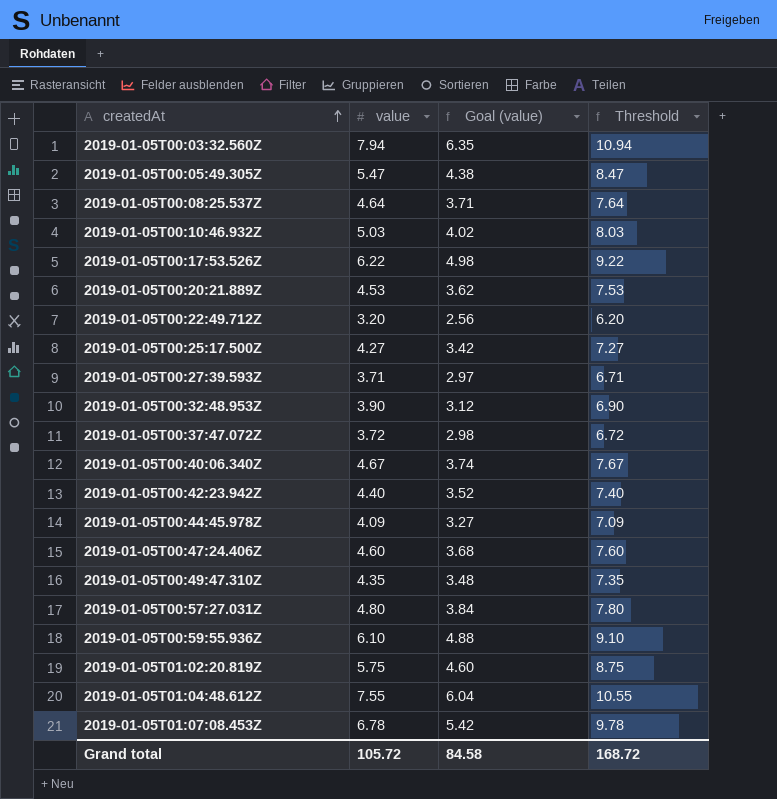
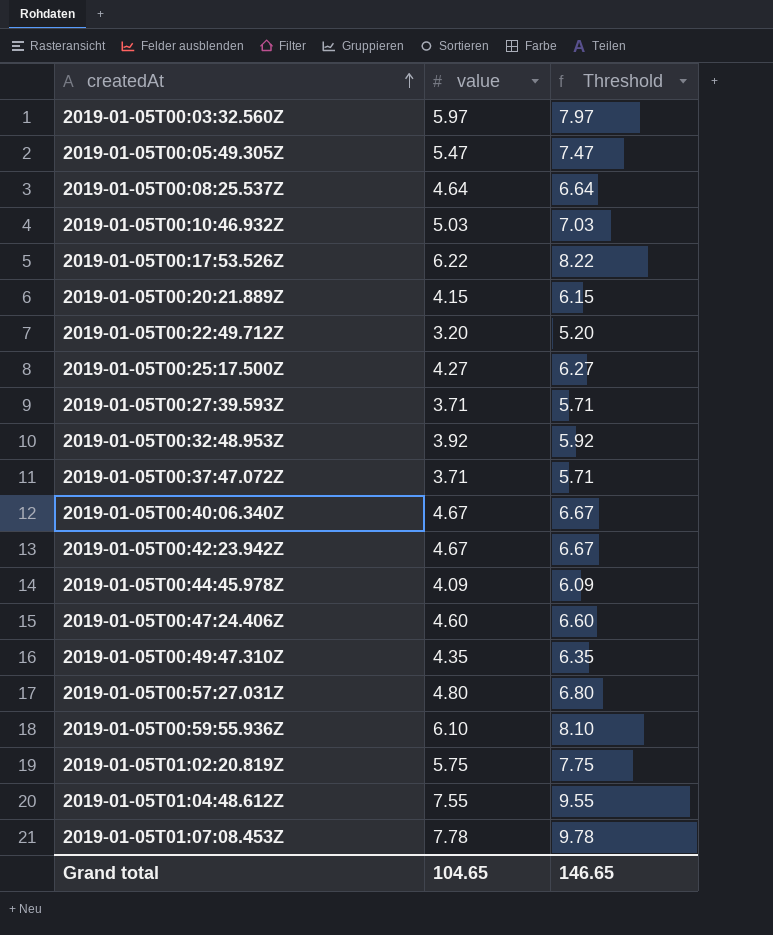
column Goal (value) | formula: [value] * 0.8 -> none
column Threshold | formula: [value] + 3 -> [value] + 2
2019-01-05T00:03:32.560Z | value: 7.94 -> 5.97
2019-01-05T00:20:21.889Z | value: 4.53 -> 4.15
2019-01-05T00:32:48.953Z | value: 3.90 -> 3.92
2019-01-05T00:37:47.072Z | value: 3.72 -> 3.71
2019-01-05T00:42:23.942Z | value: 4.40 -> 4.67
2019-01-05T01:07:08.453Z | value: 6.78 -> 7.78
Grand total | value: 105.72 -> 104.65
Grand total | Threshold: 168.72 -> 146.65

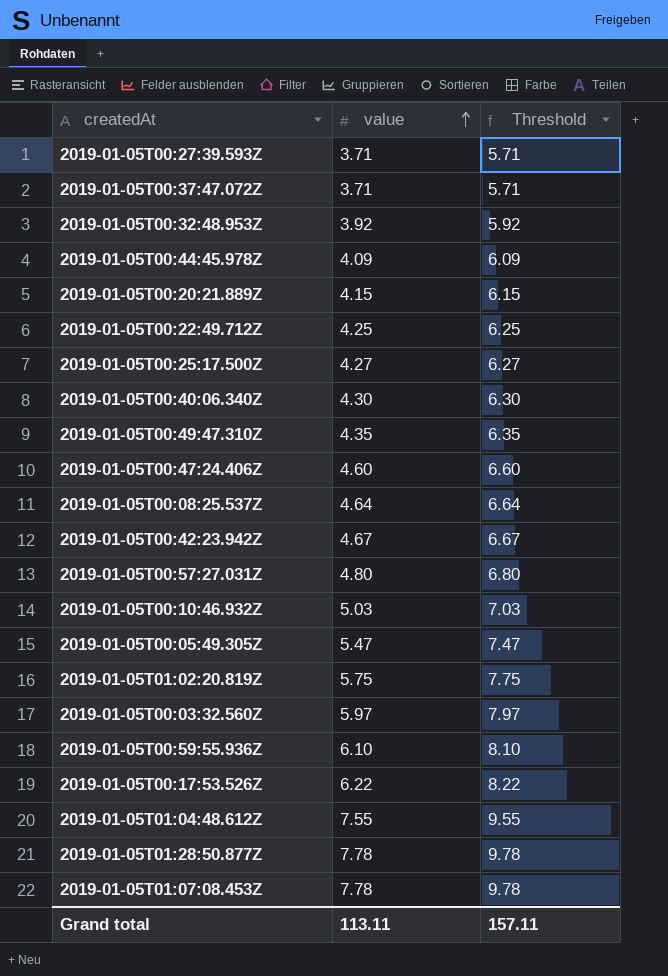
row order: createdAt ascending -> value ascending
2019-01-05T00:22:49.712Z | value: 3.20 -> 4.25
2019-01-05T00:22:49.712Z | Threshold: 5.20 -> 6.25
2019-01-05T00:40:06.340Z | value: 4.67 -> 4.30
2019-01-05T00:40:06.340Z | Threshold: 6.67 -> 6.30
row 2019-01-05T01:28:50.877Z: none -> 7.78 | 9.78
Grand total | value: 104.65 -> 113.11
Grand total | Threshold: 146.65 -> 157.11

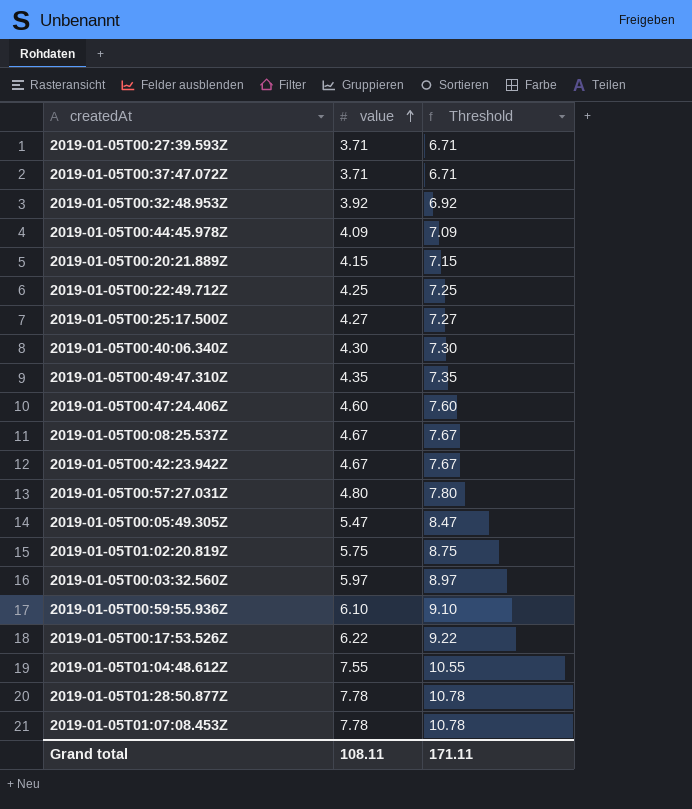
column Threshold | formula: [value] + 2 -> [value] + 3
row 2019-01-05T00:10:46.932Z: 5.03 | 7.03 -> none
2019-01-05T00:08:25.537Z | value: 4.64 -> 4.67
Grand total | value: 113.11 -> 108.11
Grand total | Threshold: 157.11 -> 171.11

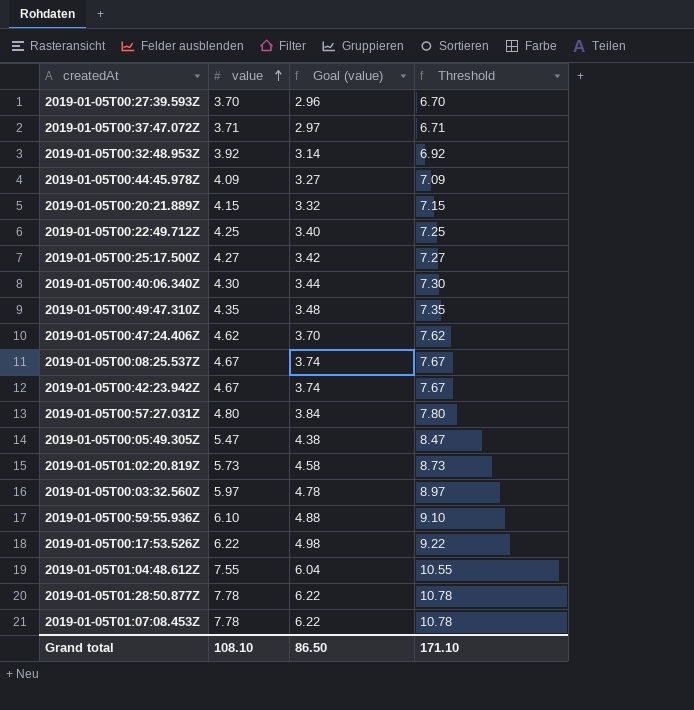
column Goal (value) | formula: none -> [value] * 0.8
2019-01-05T00:27:39.593Z | value: 3.71 -> 3.70
2019-01-05T00:27:39.593Z | Threshold: 6.71 -> 6.70
2019-01-05T00:47:24.406Z | value: 4.60 -> 4.62
2019-01-05T00:47:24.406Z | Threshold: 7.60 -> 7.62
2019-01-05T01:02:20.819Z | value: 5.75 -> 5.73
2019-01-05T01:02:20.819Z | Threshold: 8.75 -> 8.73
Grand total | value: 108.11 -> 108.10
Grand total | Threshold: 171.11 -> 171.10

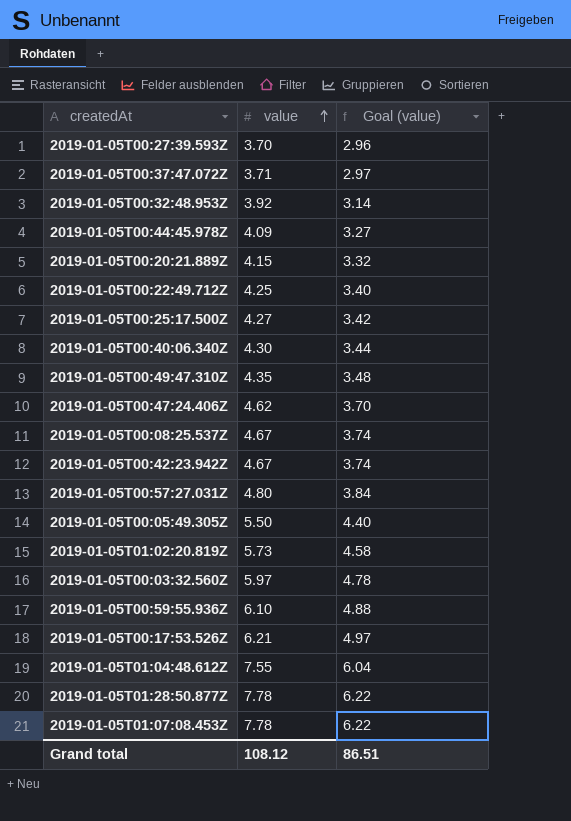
column Threshold | formula: [value] + 3 -> none
2019-01-05T00:05:49.305Z | value: 5.47 -> 5.50
2019-01-05T00:05:49.305Z | Goal (value): 4.38 -> 4.40
2019-01-05T00:17:53.526Z | value: 6.22 -> 6.21
2019-01-05T00:17:53.526Z | Goal (value): 4.98 -> 4.97
Grand total | value: 108.10 -> 108.12
Grand total | Goal (value): 86.50 -> 86.51

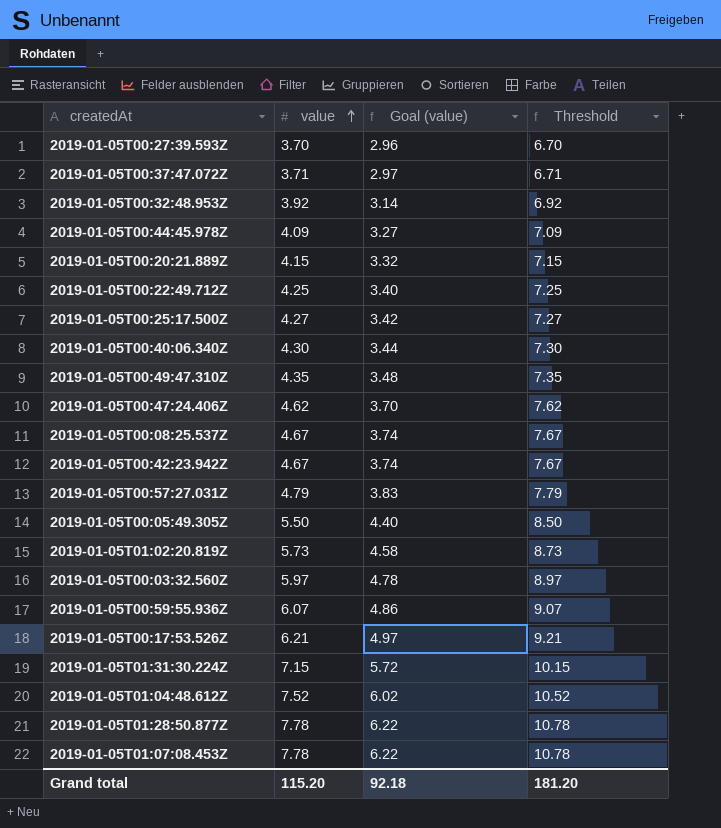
column Threshold | formula: none -> [value] + 3
2019-01-05T00:57:27.031Z | value: 4.80 -> 4.79
2019-01-05T00:57:27.031Z | Goal (value): 3.84 -> 3.83
2019-01-05T00:59:55.936Z | value: 6.10 -> 6.07
2019-01-05T00:59:55.936Z | Goal (value): 4.88 -> 4.86
row 2019-01-05T01:31:30.224Z: none -> 7.15 | 5.72 | 10.15
2019-01-05T01:04:48.612Z | value: 7.55 -> 7.52
2019-01-05T01:04:48.612Z | Goal (value): 6.04 -> 6.02
Grand total | value: 108.12 -> 115.20
Grand total | Goal (value): 86.51 -> 92.18

